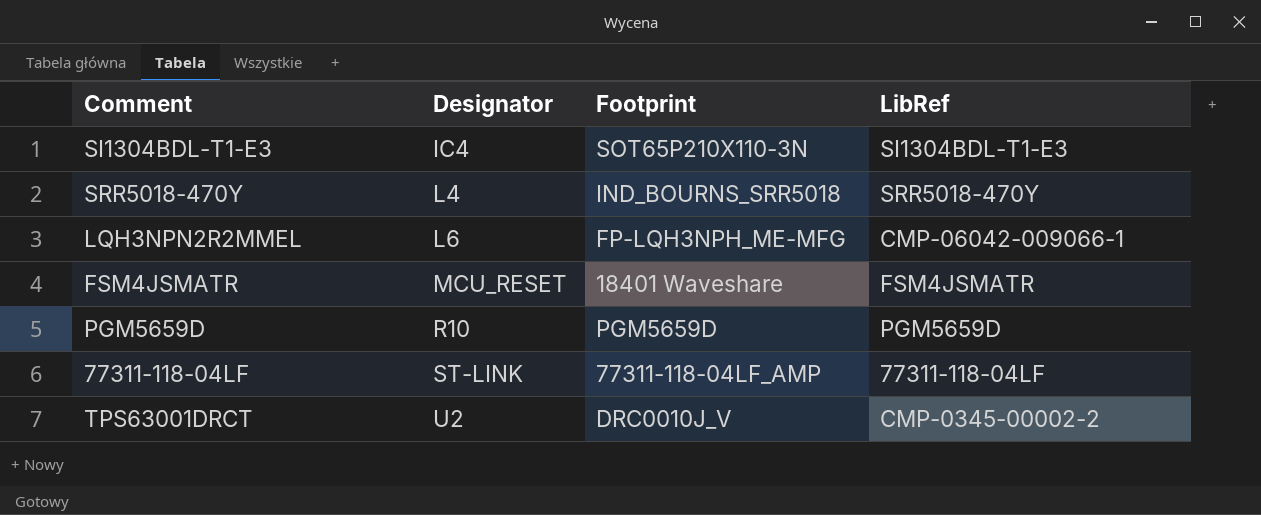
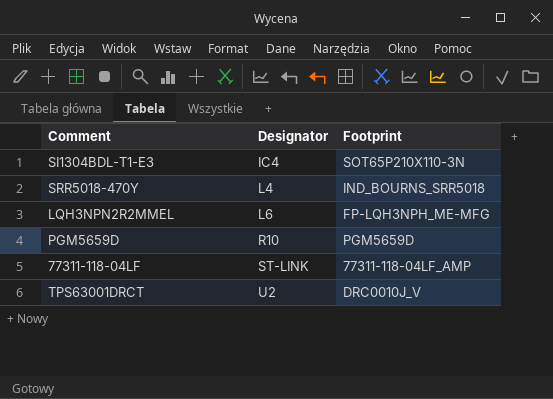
column LibRef | position: 4 -> none
row FSM4JSMATR: MCU_RESET | 18401 Waveshare | FSM4JSMATR -> none

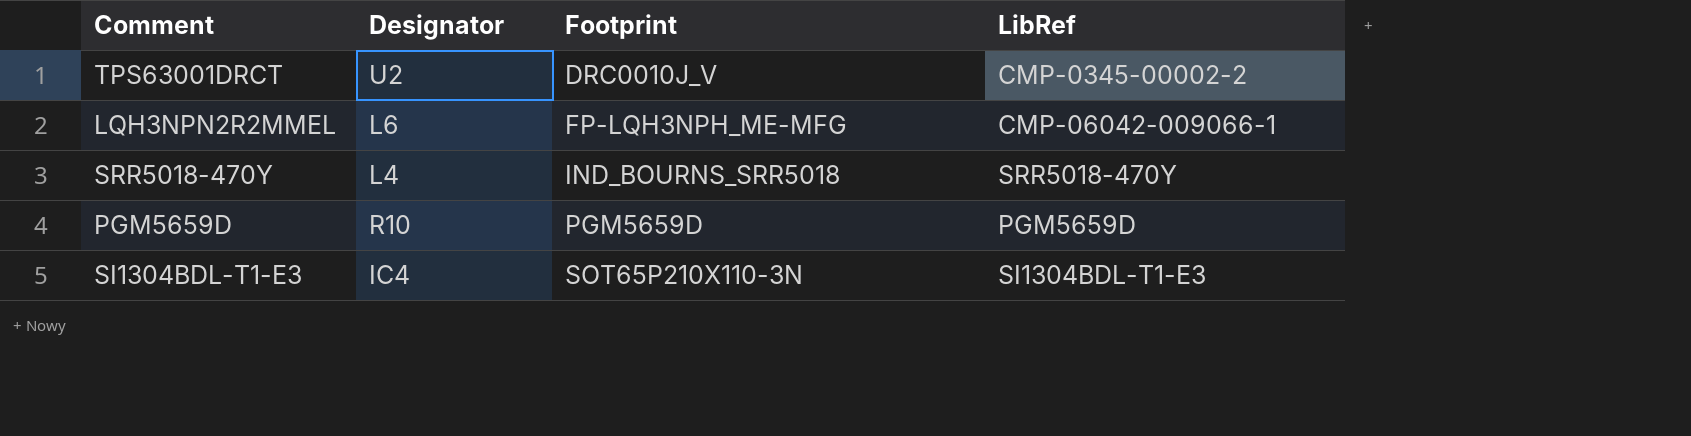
row order: Designator ascending -> Footprint ascending
column LibRef | position: none -> 4
row 77311-118-04LF: ST-LINK | 77311-118-04LF_AMP -> none

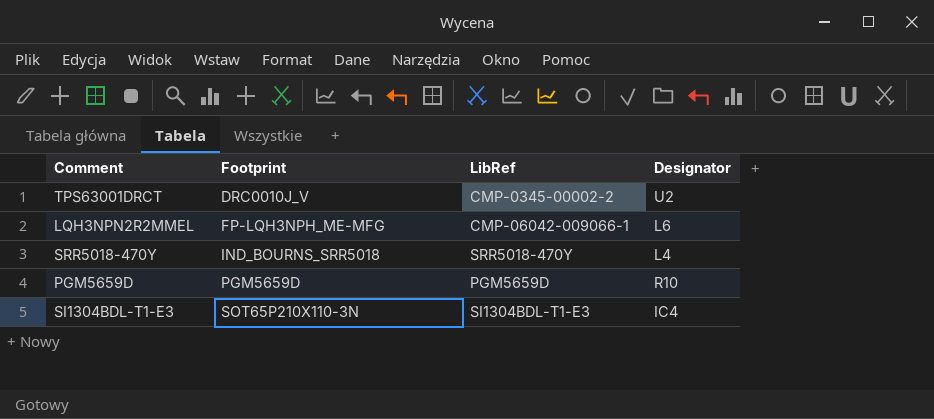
column Designator | position: 2 -> 4

